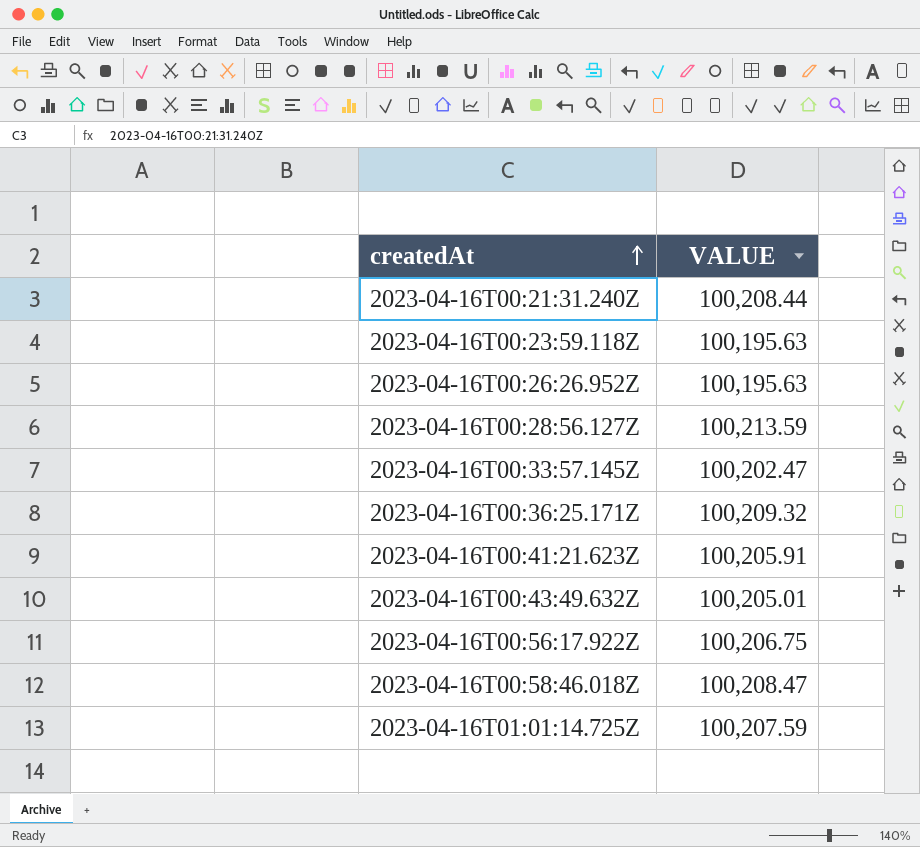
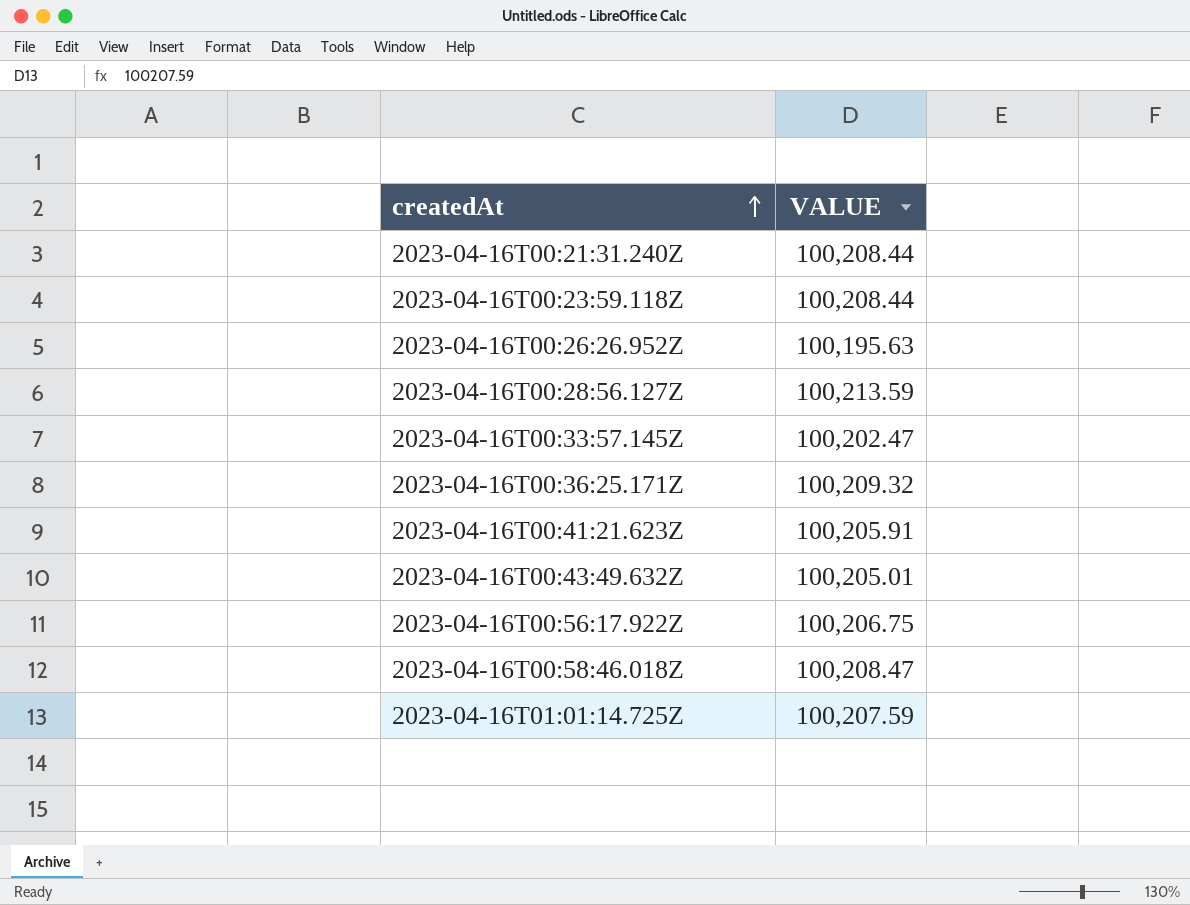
2023-04-16T00:23:59.118Z | VALUE: 100,195.63 -> 100,208.44

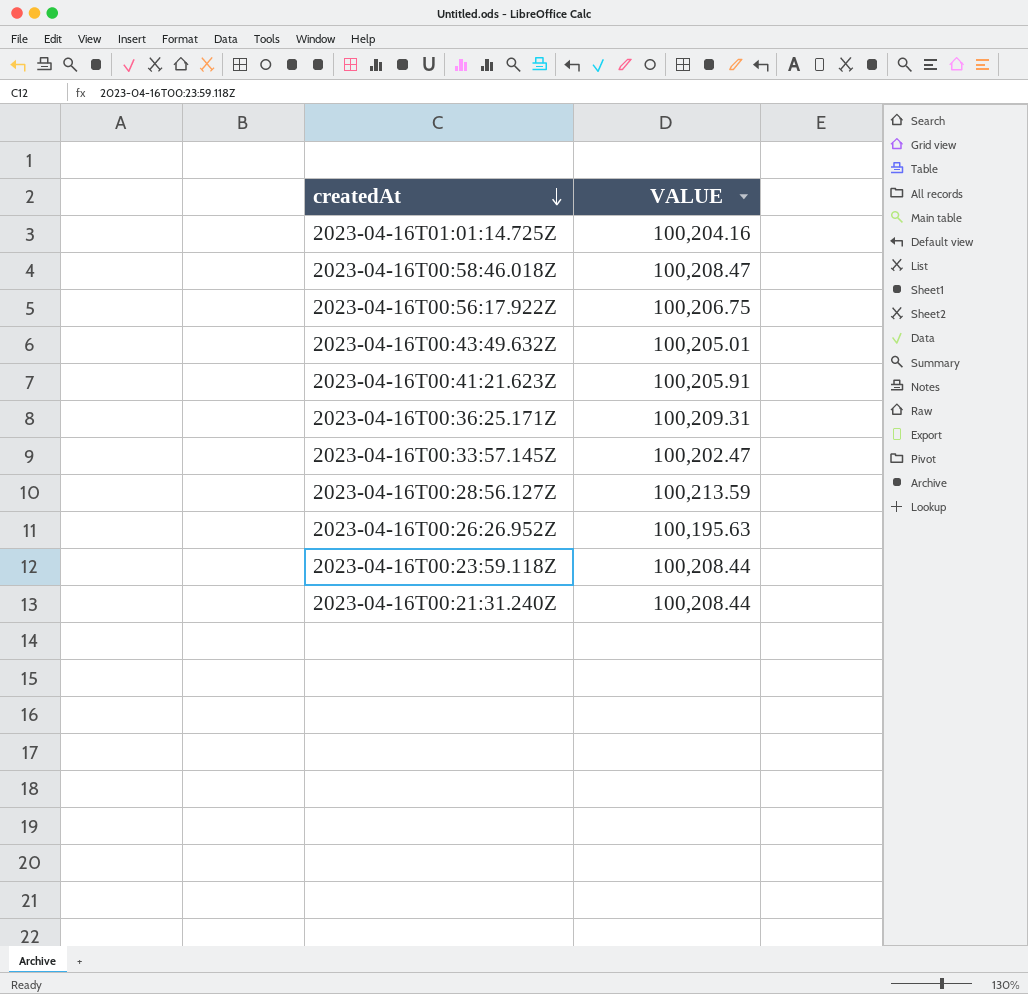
row order: createdAt ascending -> createdAt descending
2023-04-16T01:01:14.725Z | VALUE: 100,207.59 -> 100,204.16
2023-04-16T00:36:25.171Z | VALUE: 100,209.32 -> 100,209.31

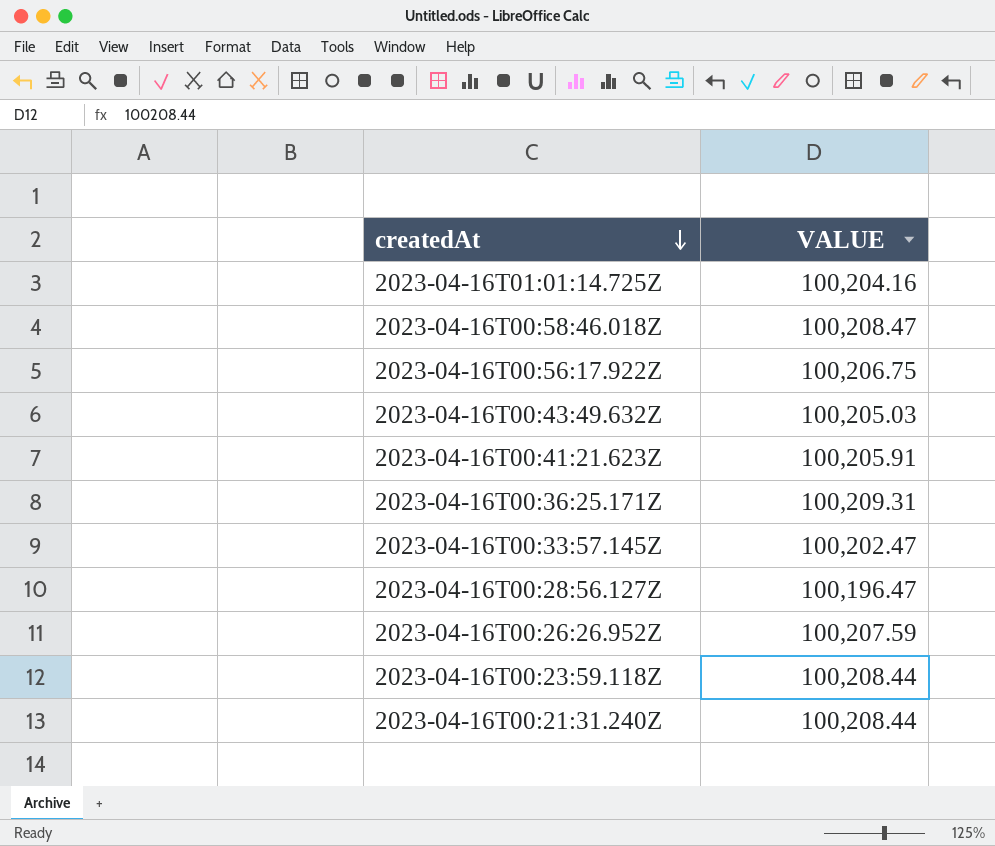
2023-04-16T00:43:49.632Z | VALUE: 100,205.01 -> 100,205.03
2023-04-16T00:28:56.127Z | VALUE: 100,213.59 -> 100,196.47
2023-04-16T00:26:26.952Z | VALUE: 100,195.63 -> 100,207.59

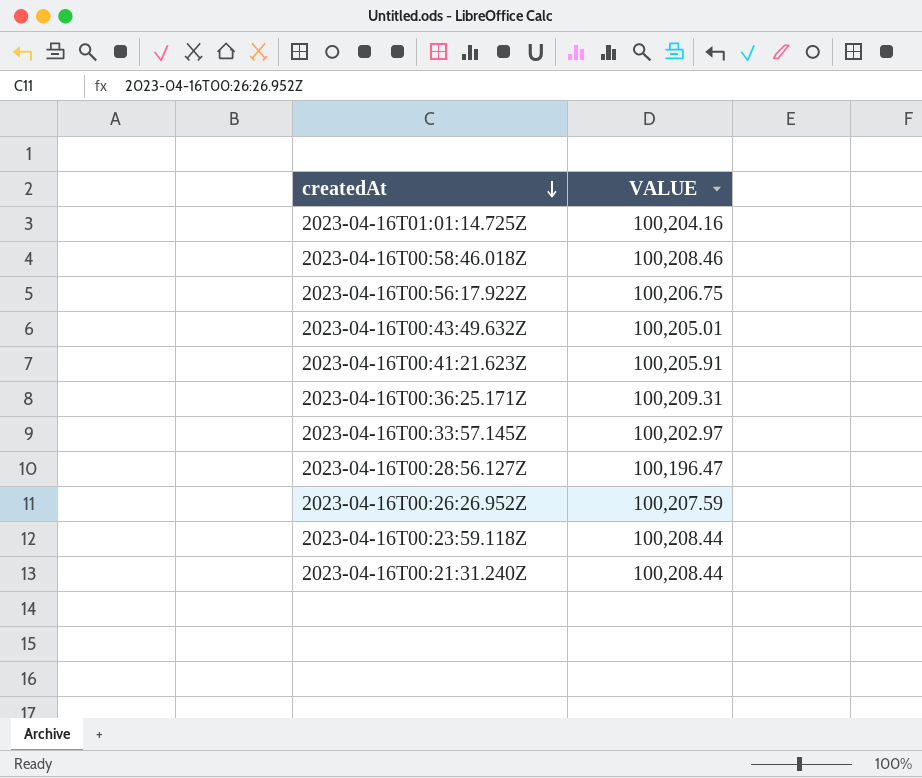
2023-04-16T00:58:46.018Z | VALUE: 100,208.47 -> 100,208.46
2023-04-16T00:43:49.632Z | VALUE: 100,205.03 -> 100,205.01
2023-04-16T00:33:57.145Z | VALUE: 100,202.47 -> 100,202.97

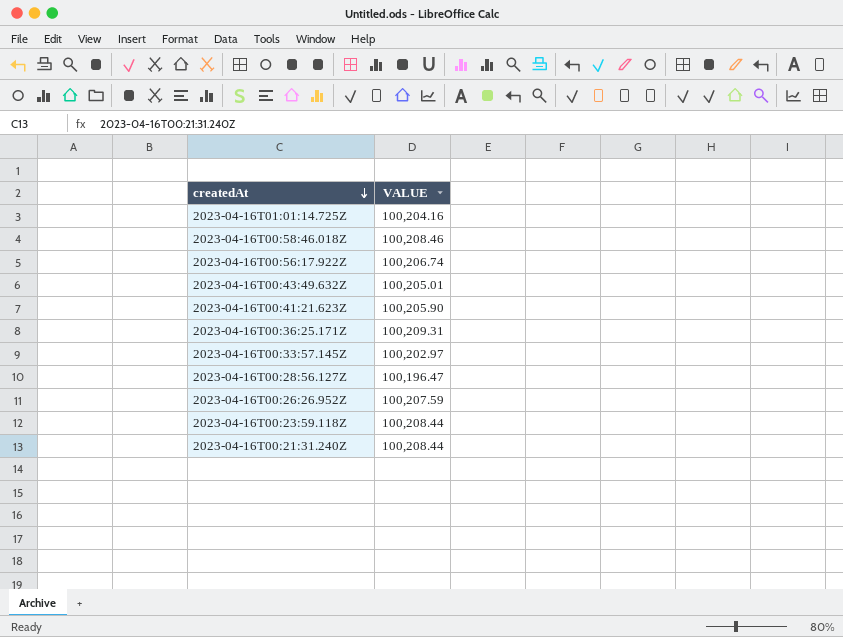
2023-04-16T00:56:17.922Z | VALUE: 100,206.75 -> 100,206.74
2023-04-16T00:41:21.623Z | VALUE: 100,205.91 -> 100,205.90

